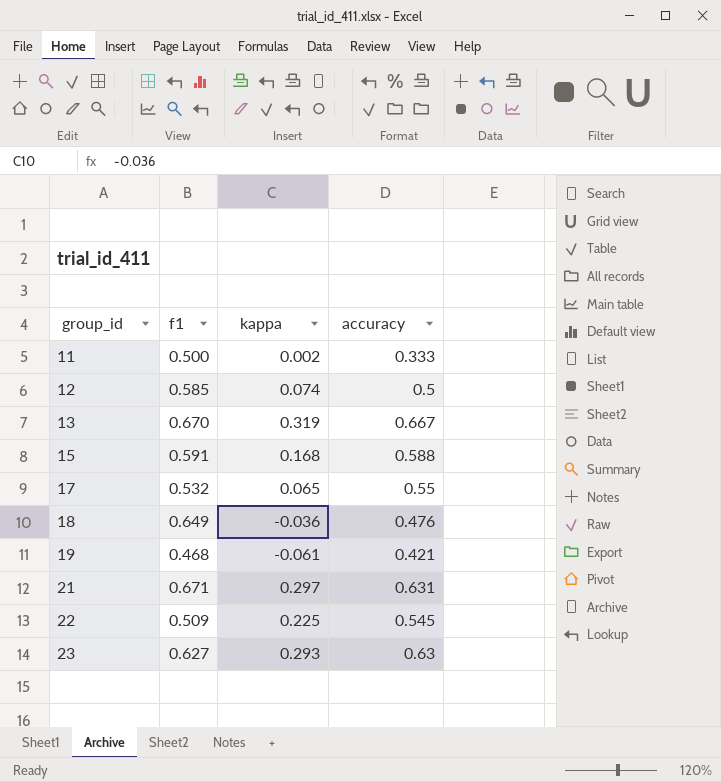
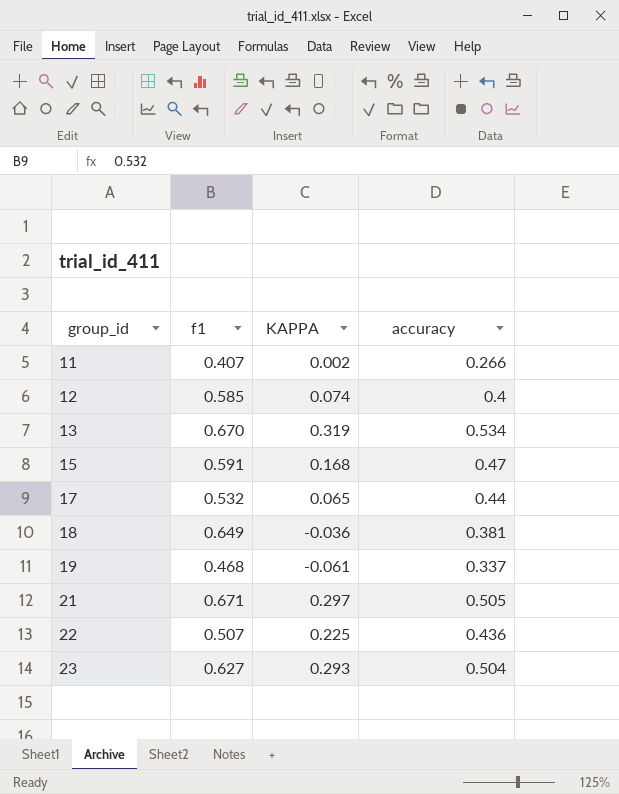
column name: kappa -> KAPPA
11 | f1: 0.500 -> 0.407
11 | accuracy: 0.333 -> 0.266
12 | accuracy: 0.5 -> 0.4
13 | accuracy: 0.667 -> 0.534
15 | accuracy: 0.588 -> 0.47
17 | accuracy: 0.55 -> 0.44
18 | accuracy: 0.476 -> 0.381
19 | accuracy: 0.421 -> 0.337
21 | accuracy: 0.631 -> 0.505
22 | f1: 0.509 -> 0.507
22 | accuracy: 0.545 -> 0.436
23 | accuracy: 0.63 -> 0.504

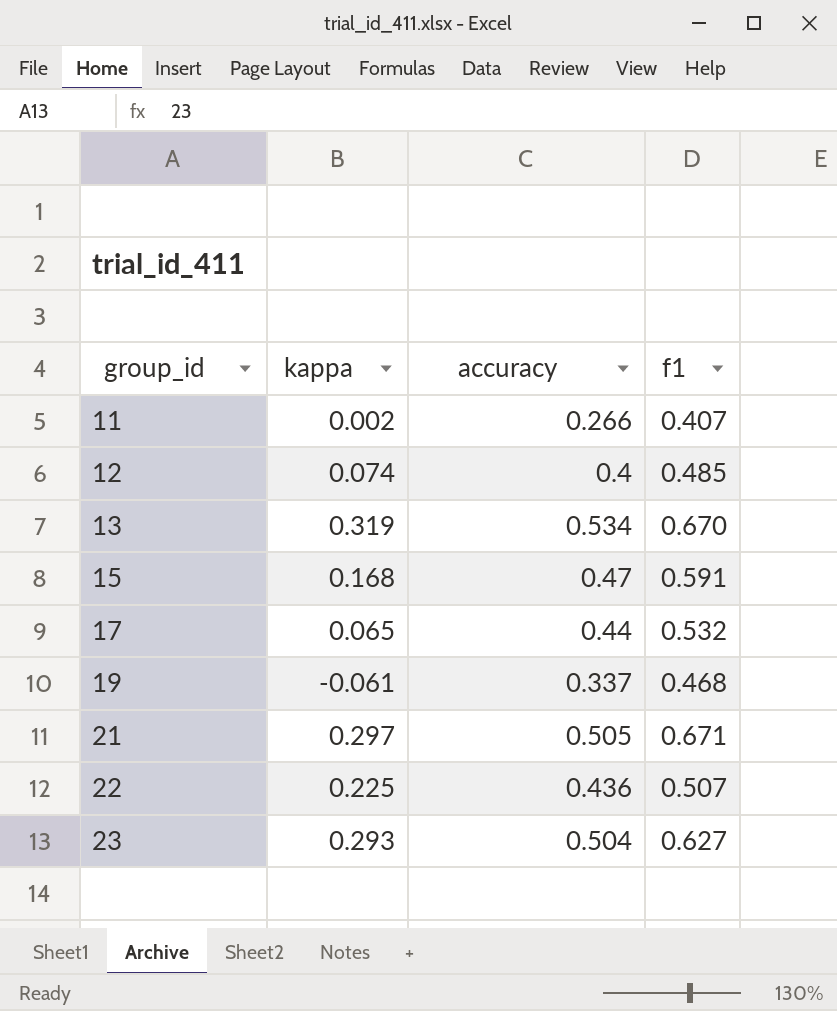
column name: KAPPA -> kappa
column f1 | position: 2 -> 4
row 18: 0.649 | -0.036 | 0.381 -> none
12 | f1: 0.585 -> 0.485

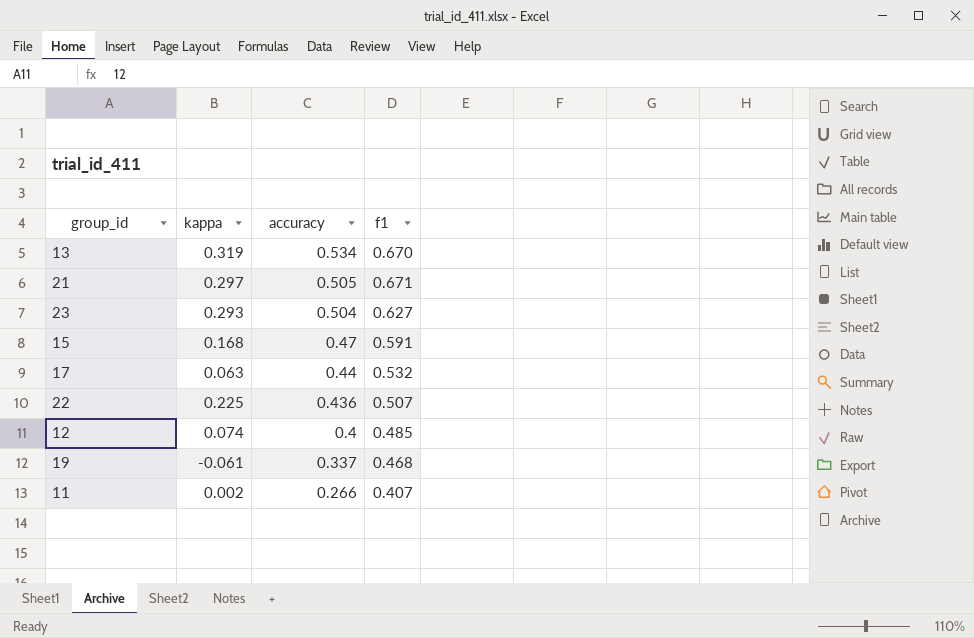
row order: group_id ascending -> accuracy descending
17 | kappa: 0.065 -> 0.063

